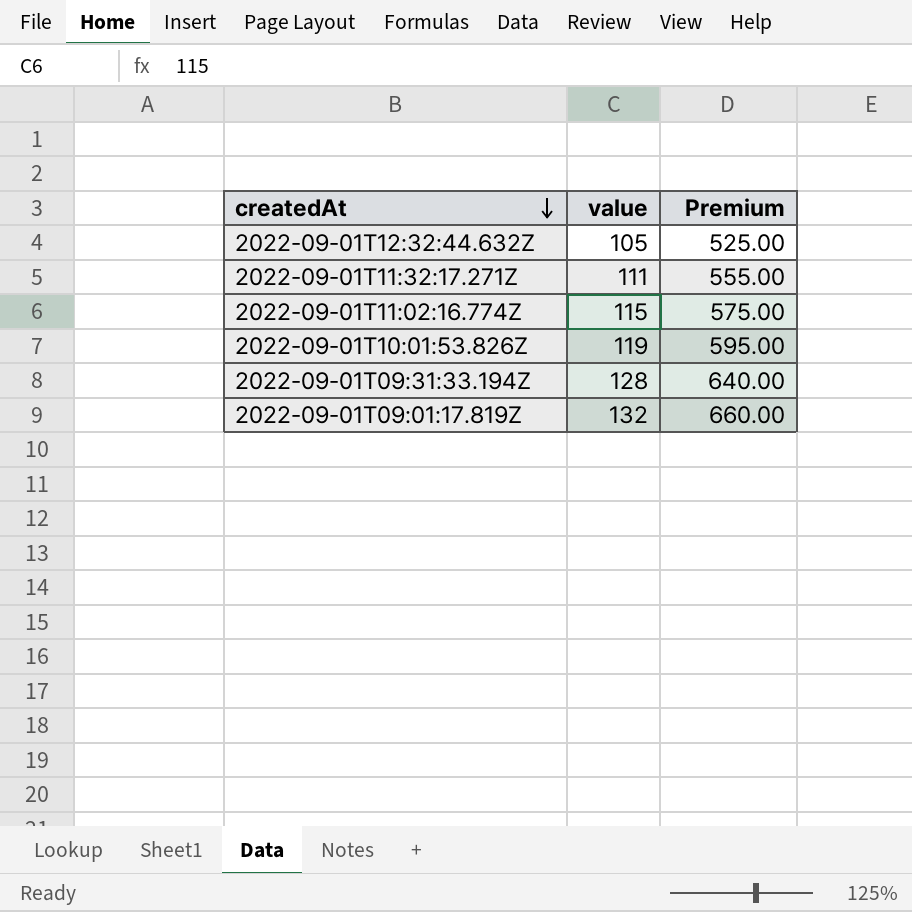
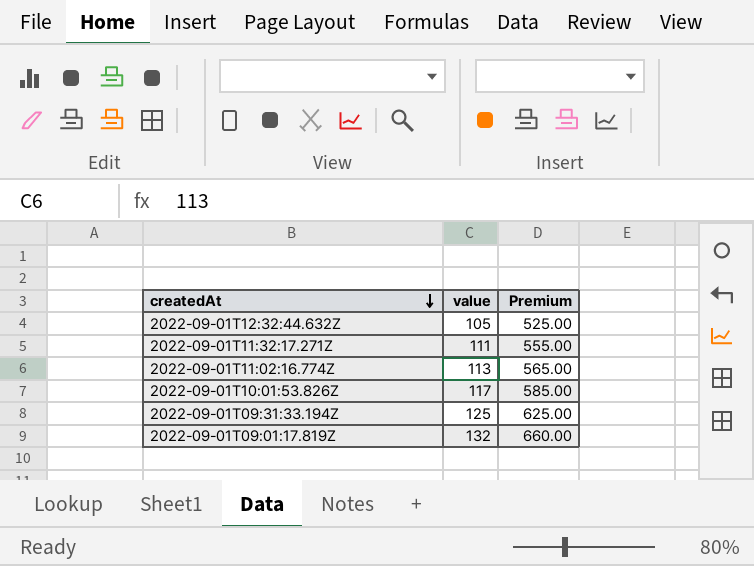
2022-09-01T11:02:16.774Z | value: 115 -> 113
2022-09-01T11:02:16.774Z | Premium: 575.00 -> 565.00
2022-09-01T10:01:53.826Z | value: 119 -> 117
2022-09-01T10:01:53.826Z | Premium: 595.00 -> 585.00
2022-09-01T09:31:33.194Z | value: 128 -> 125
2022-09-01T09:31:33.194Z | Premium: 640.00 -> 625.00

